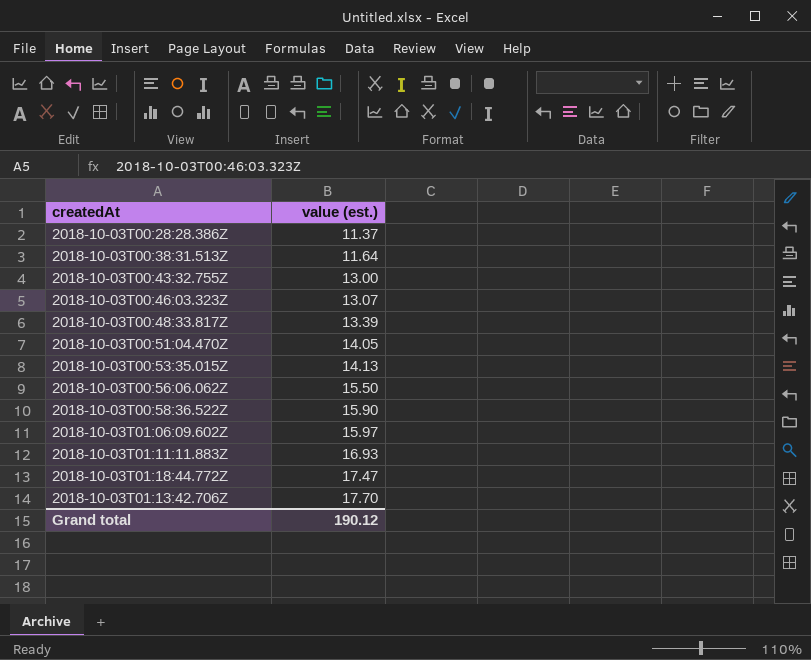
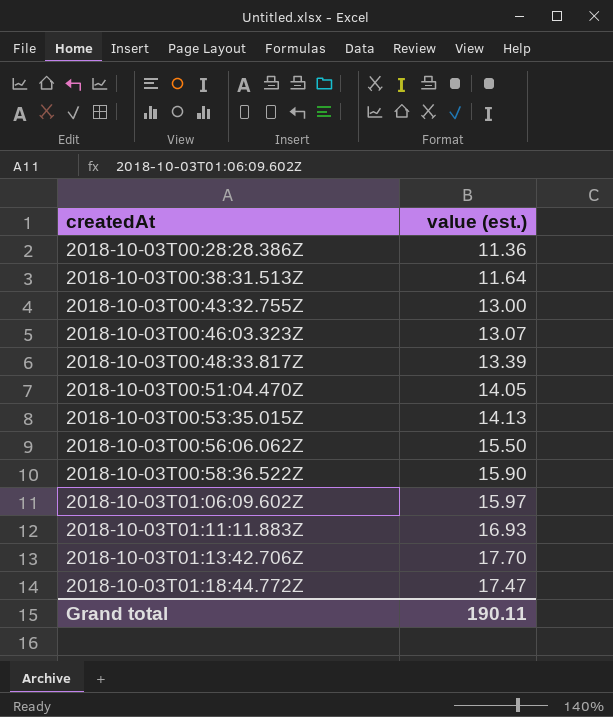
row order: value (est.) ascending -> createdAt ascending
2018-10-03T00:28:28.386Z | value (est.): 11.37 -> 11.36
Grand total | value (est.): 190.12 -> 190.11

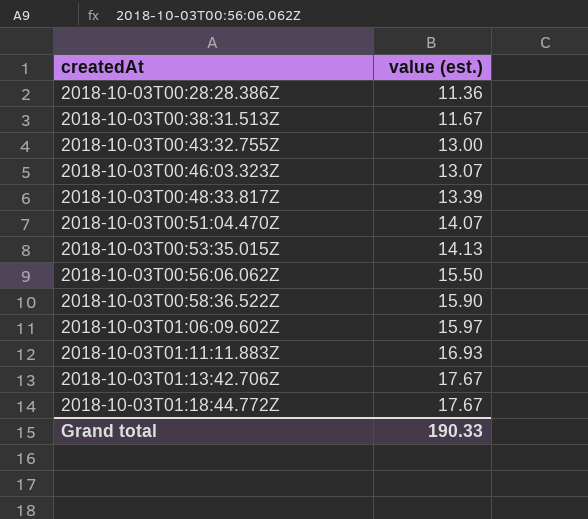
2018-10-03T00:38:31.513Z | value (est.): 11.64 -> 11.67
2018-10-03T00:51:04.470Z | value (est.): 14.05 -> 14.07
2018-10-03T01:13:42.706Z | value (est.): 17.70 -> 17.67
2018-10-03T01:18:44.772Z | value (est.): 17.47 -> 17.67
Grand total | value (est.): 190.11 -> 190.33

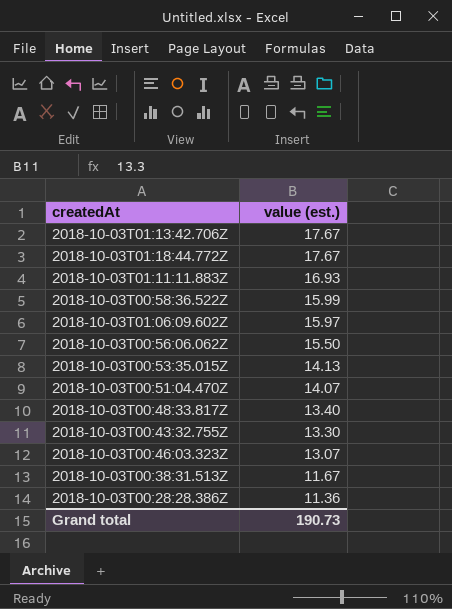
row order: createdAt ascending -> value (est.) descending
2018-10-03T00:58:36.522Z | value (est.): 15.90 -> 15.99
2018-10-03T00:48:33.817Z | value (est.): 13.39 -> 13.40
2018-10-03T00:43:32.755Z | value (est.): 13.00 -> 13.30
Grand total | value (est.): 190.33 -> 190.73

